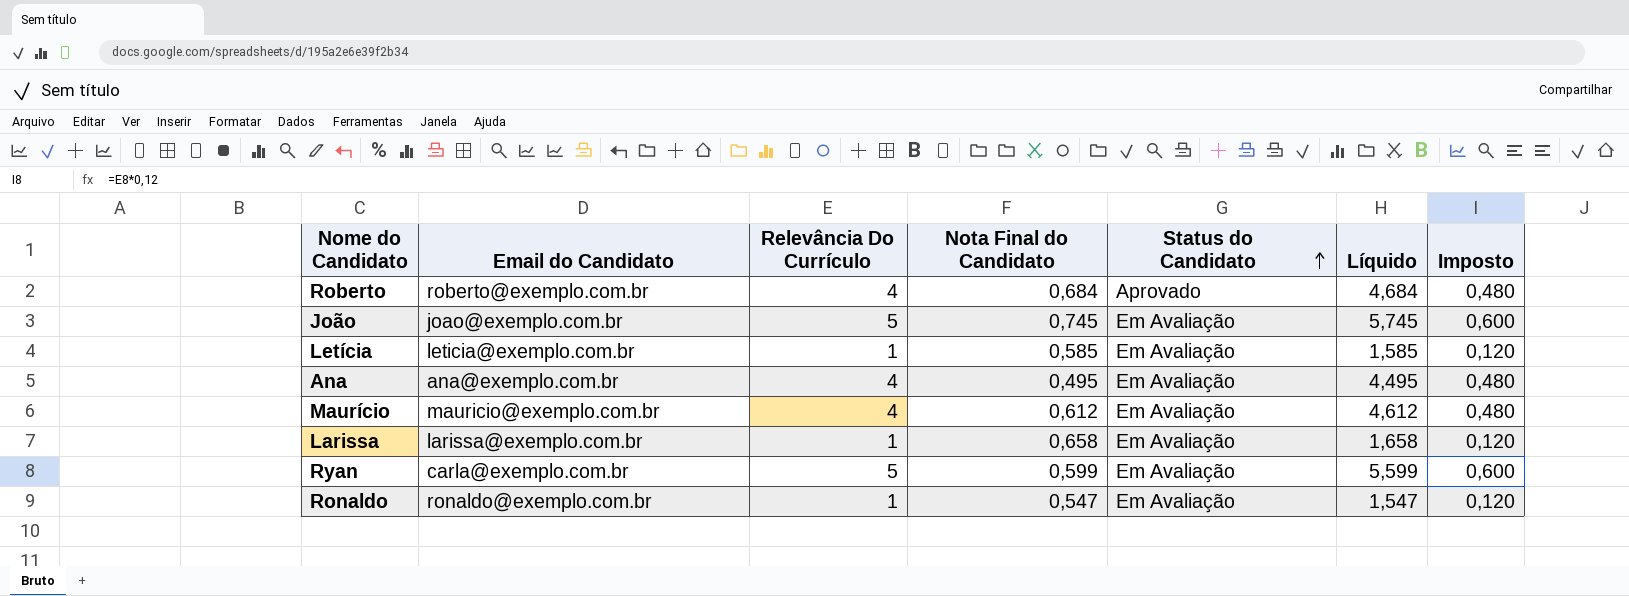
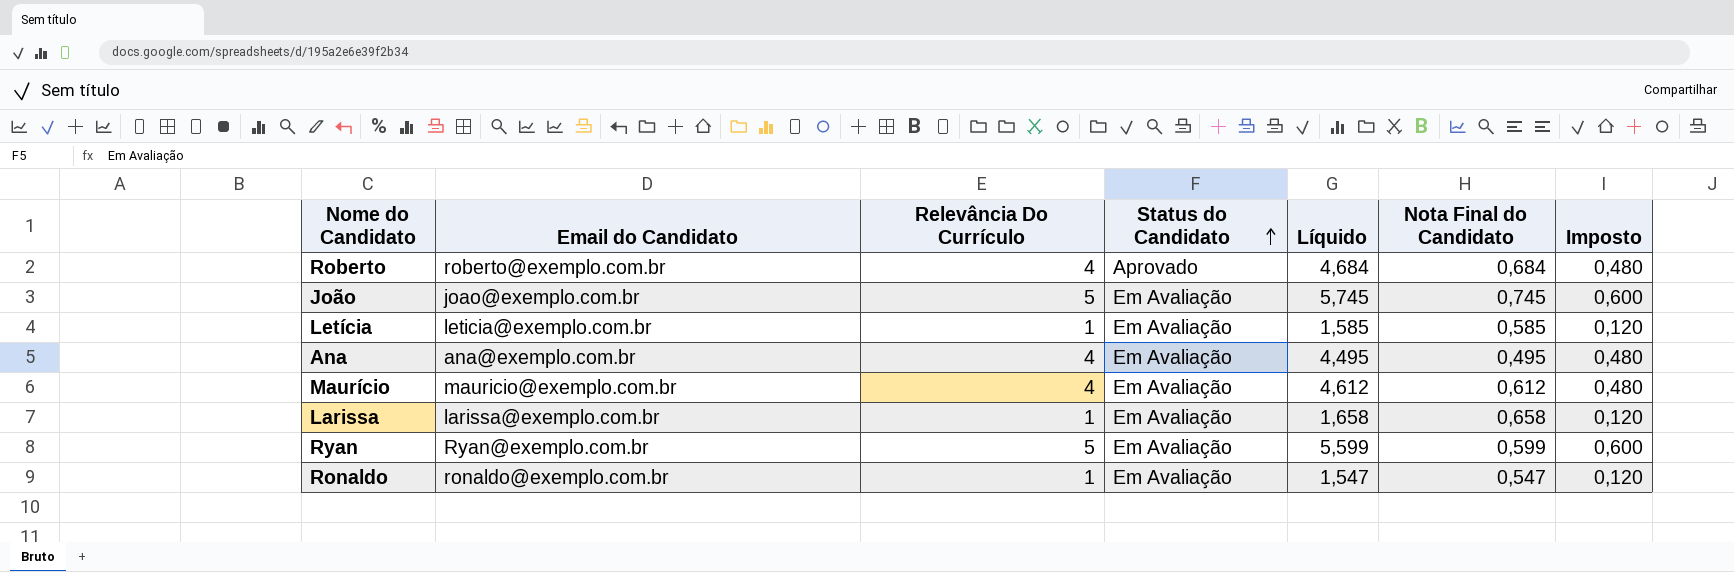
column Nota Final do Candidato | position: 4 -> 6
Ryan | Email do Candidato: carla@exemplo.com.br -> Ryan@exemplo.com.br

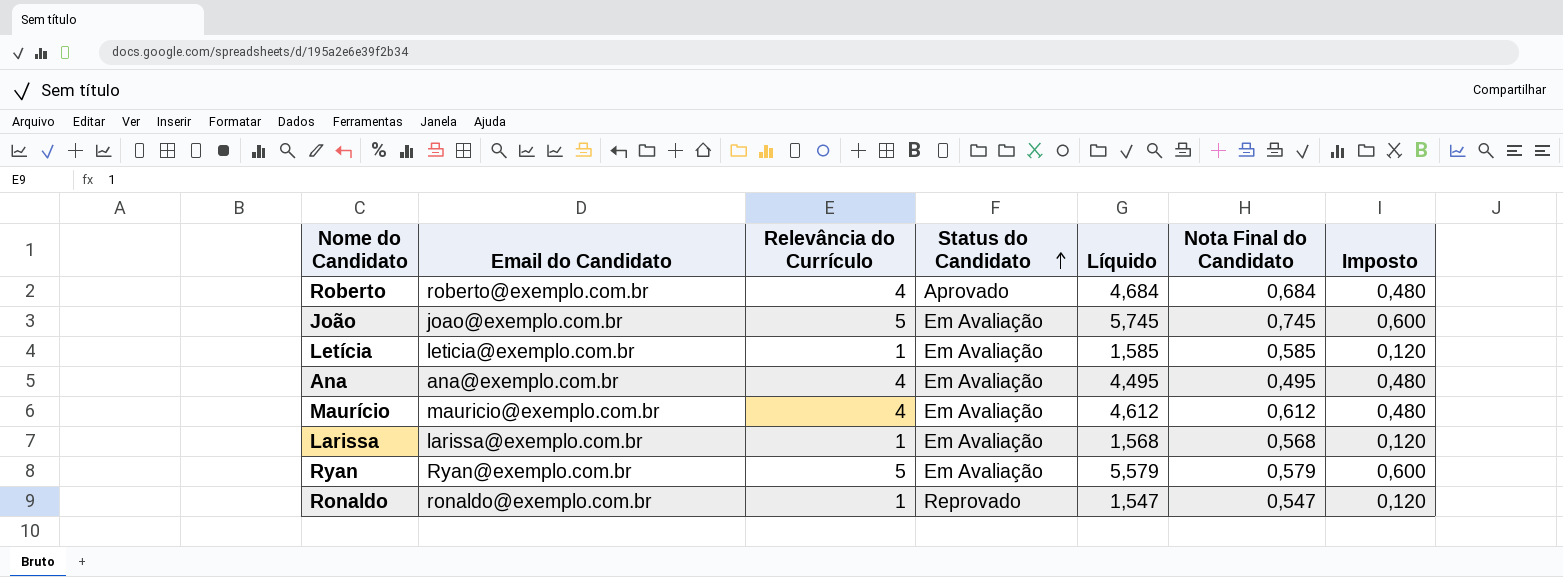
column name: Relevância Do Currículo -> Relevância do Currículo
Larissa | Líquido: 1,658 -> 1,568
Larissa | Nota Final do Candidato: 0,658 -> 0,568
Ryan | Líquido: 5,599 -> 5,579
Ryan | Nota Final do Candidato: 0,599 -> 0,579
Ronaldo | Status do Candidato: Em Avaliação -> Reprovado

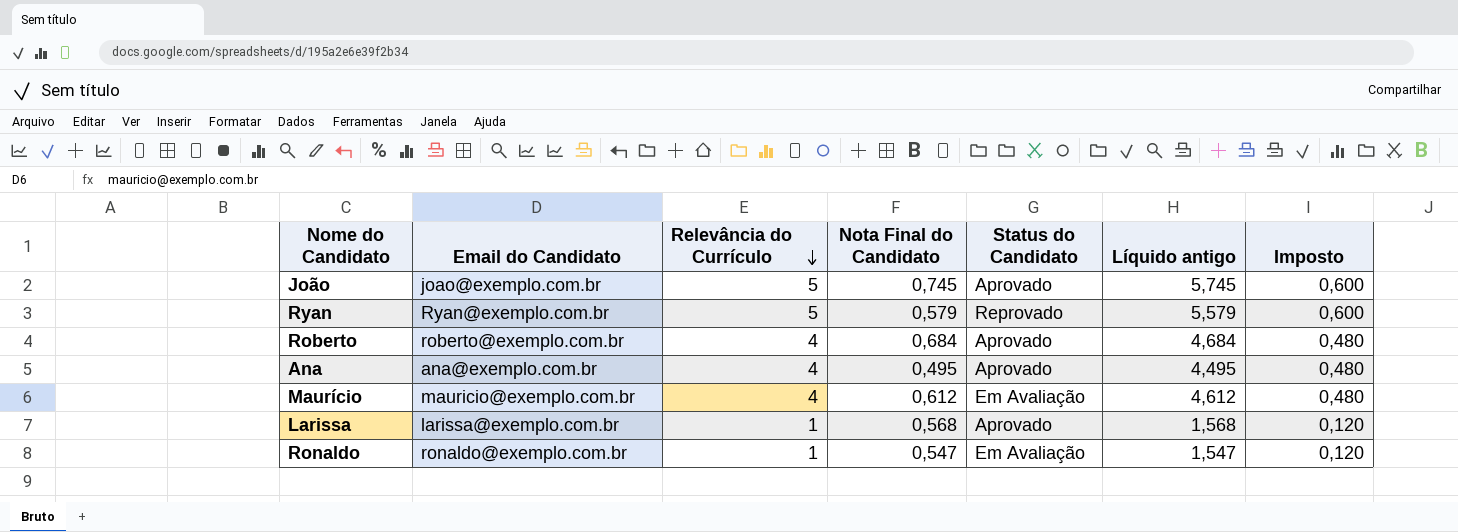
row order: Status do Candidato ascending -> Relevância do Currículo descending
column Nota Final do Candidato | position: 6 -> 4
column name: Líquido -> Líquido antigo
row Letícia: leticia@exemplo.com.br | 1 | Em Avaliação | 1,585 | 0,585 | 0,120 -> none
João | Status do Candidato: Em Avaliação -> Aprovado
Ryan | Status do Candidato: Em Avaliação -> Reprovado
Ana | Status do Candidato: Em Avaliação -> Aprovado
Larissa | Status do Candidato: Em Avaliação -> Aprovado
Ronaldo | Status do Candidato: Reprovado -> Em Avaliação

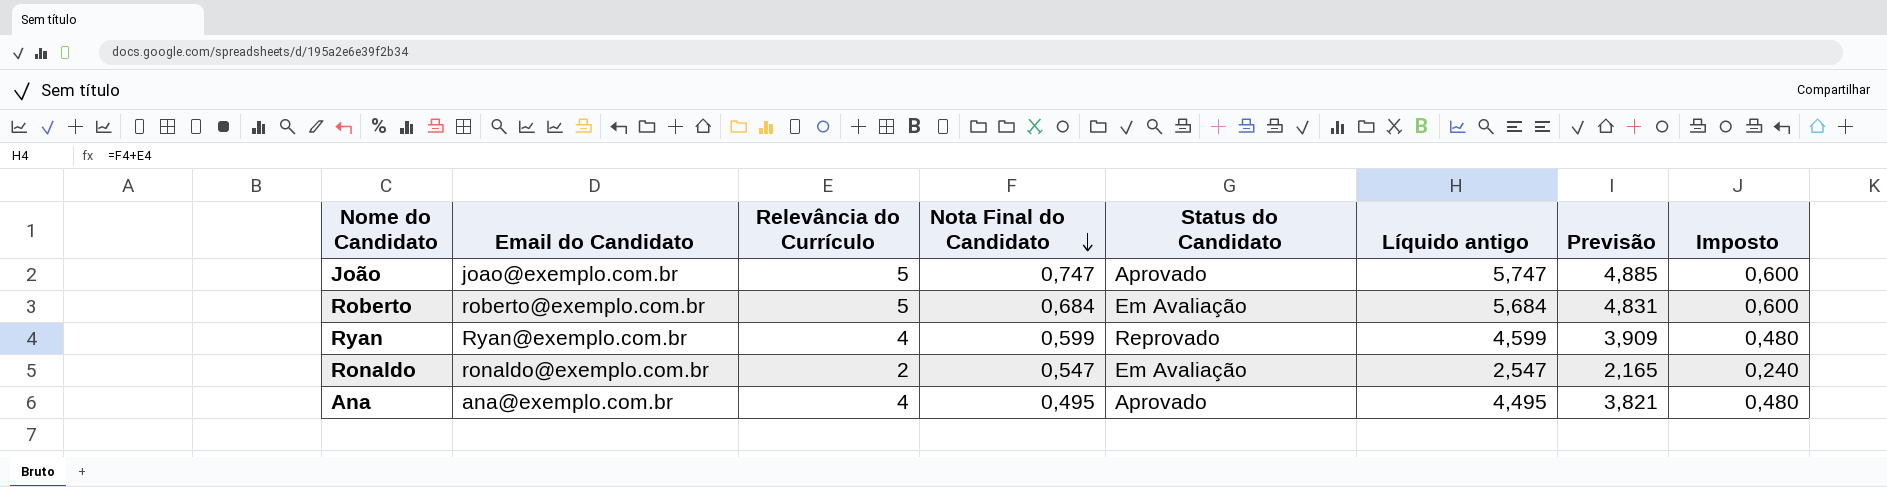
row order: Relevância do Currículo descending -> Nota Final do Candidato descending
column Previsão | formula: none -> [Líquido antigo] * 0,85
row Maurício: mauricio@exemplo.com.br | 4 | 0,612 | Em Avaliação | 4,612 | 0,480 -> none
row Larissa: larissa@exemplo.com.br | 1 | 0,568 | Aprovado | 1,568 | 0,120 -> none
João | Nota Final do Candidato: 0,745 -> 0,747
João | Líquido antigo: 5,745 -> 5,747
Roberto | Relevância do Currículo: 4 -> 5
Roberto | Status do Candidato: Aprovado -> Em Avaliação
Roberto | Líquido antigo: 4,684 -> 5,684
Roberto | Imposto: 0,480 -> 0,600
Ryan | Relevância do Currículo: 5 -> 4
Ryan | Nota Final do Candidato: 0,579 -> 0,599
Ryan | Líquido antigo: 5,579 -> 4,599
Ryan | Imposto: 0,600 -> 0,480
Ronaldo | Relevância do Currículo: 1 -> 2
Ronaldo | Líquido antigo: 1,547 -> 2,547
Ronaldo | Imposto: 0,120 -> 0,240

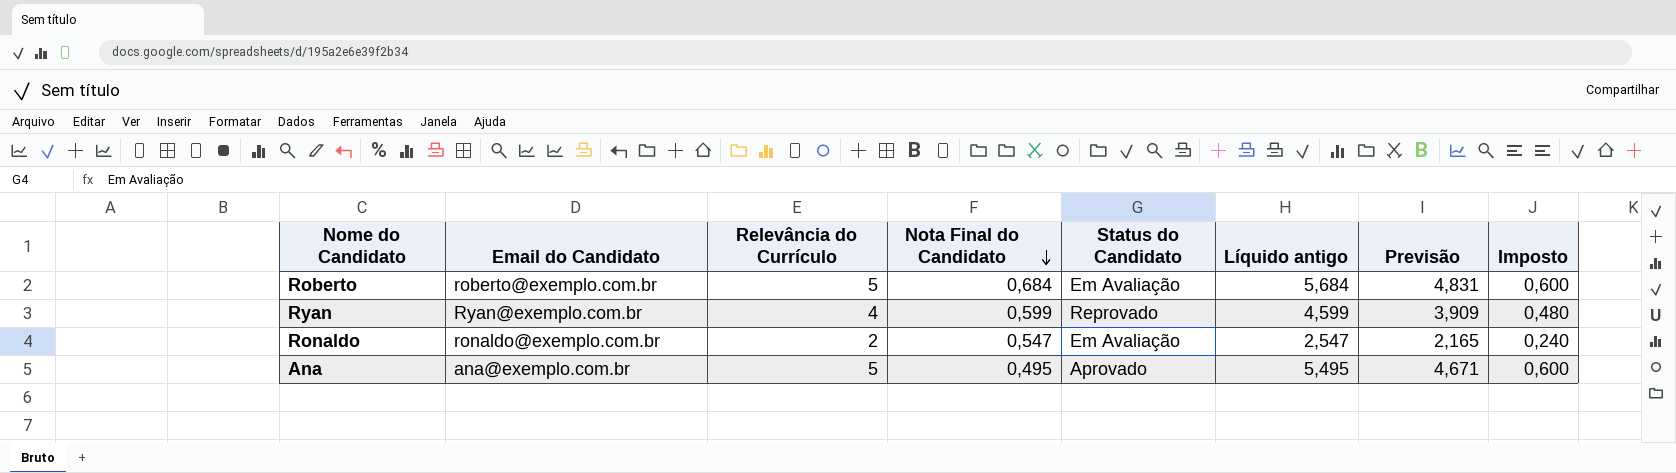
row João: joao@exemplo.com.br | 5 | 0,747 | Aprovado | 5,747 | 4,885 | 0,600 -> none
Ana | Relevância do Currículo: 4 -> 5
Ana | Líquido antigo: 4,495 -> 5,495
Ana | Previsão: 3,821 -> 4,671
Ana | Imposto: 0,480 -> 0,600

